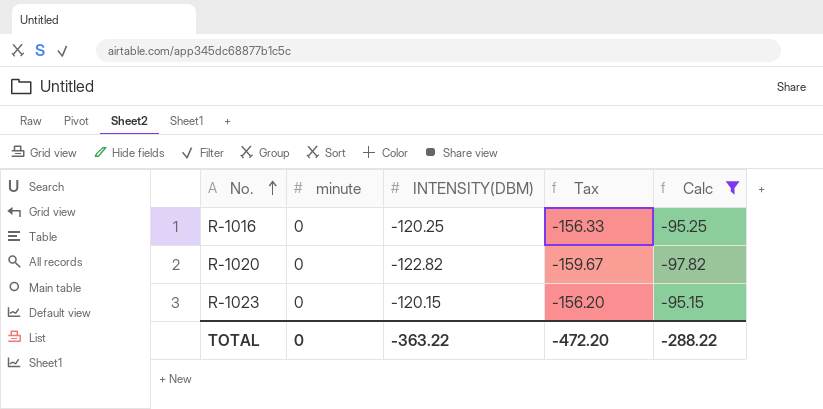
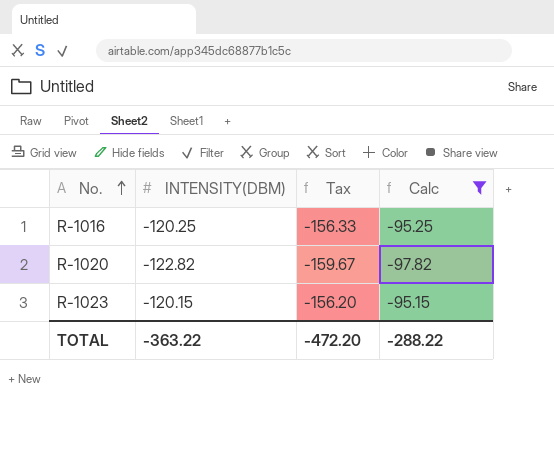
column minute | position: 2 -> none

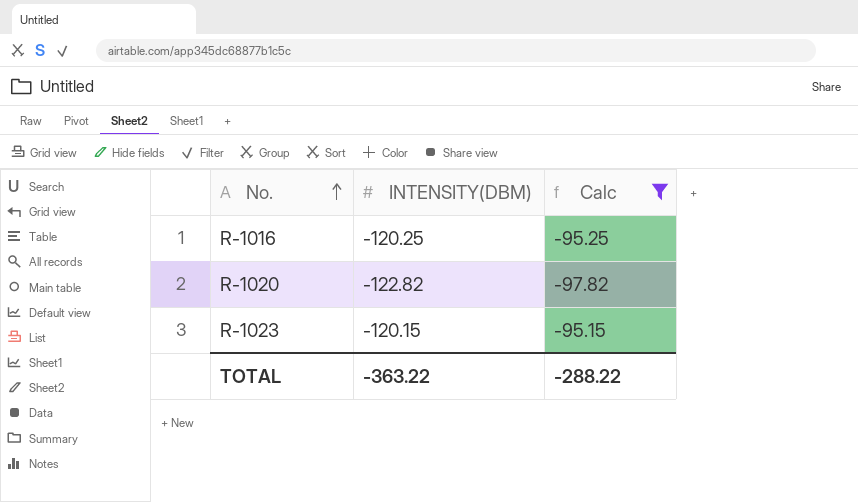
column Tax | formula: [INTENSITY(DBM)] * 1.3 -> none

